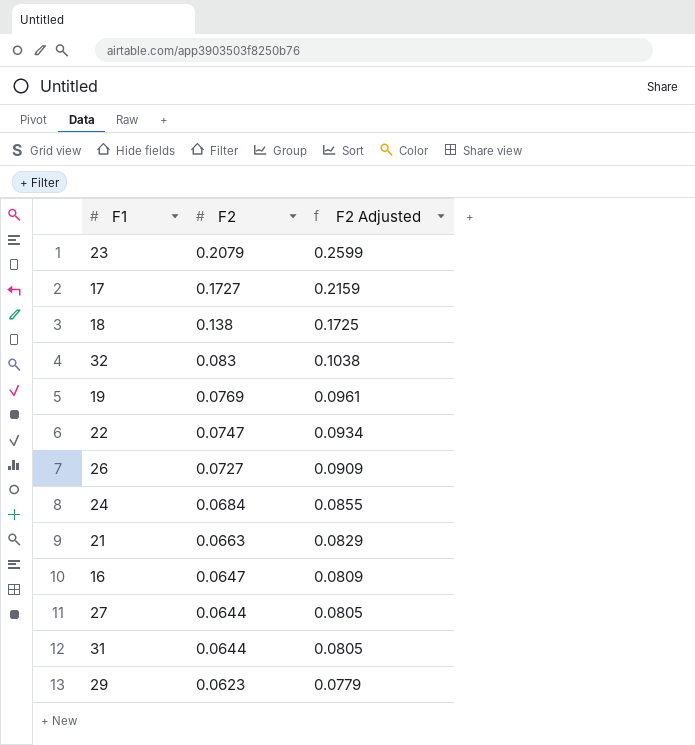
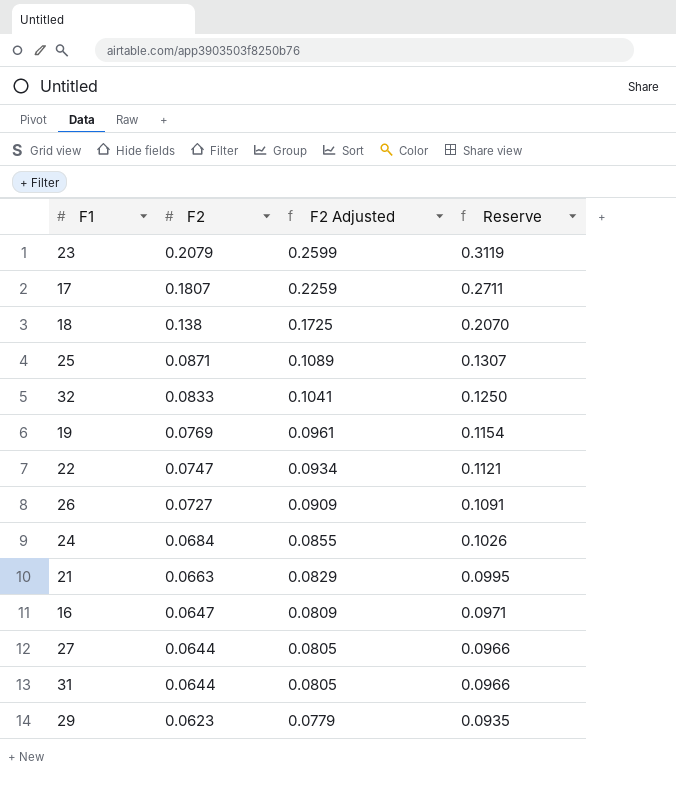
column Reserve | formula: none -> [F2] * 1.5
17 | F2: 0.1727 -> 0.1807
17 | F2 Adjusted: 0.2159 -> 0.2259
row 25: none -> 0.0871 | 0.1089 | 0.1307
32 | F2: 0.083 -> 0.0833
32 | F2 Adjusted: 0.1038 -> 0.1041

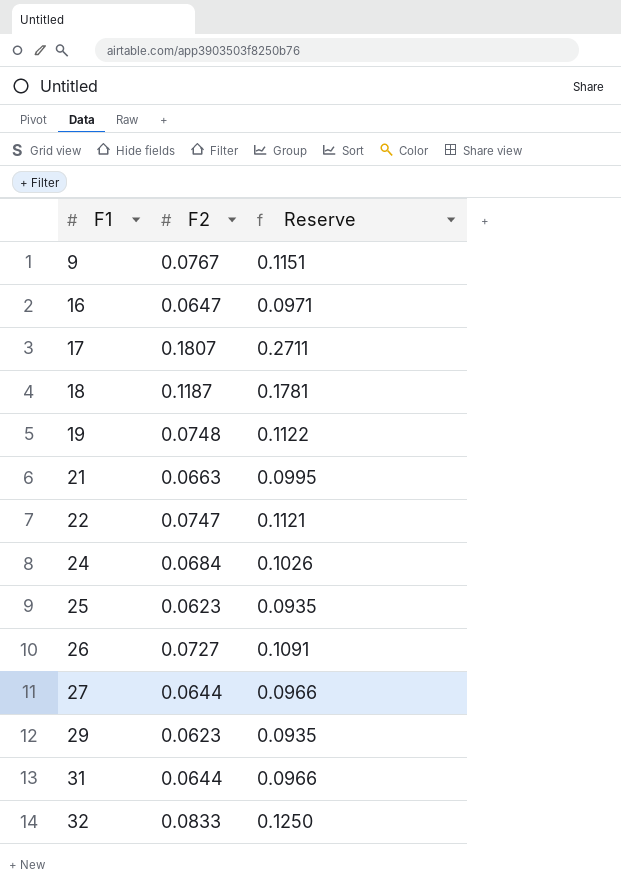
row order: F2 descending -> F1 ascending
column F2 Adjusted | formula: [F2] * 1.25 -> none
row 23: 0.2079 | 0.2599 | 0.3119 -> none
row 9: none -> 0.0767 | 0.1151
18 | F2: 0.138 -> 0.1187
18 | Reserve: 0.2070 -> 0.1781
19 | F2: 0.0769 -> 0.0748
19 | Reserve: 0.1154 -> 0.1122
25 | F2: 0.0871 -> 0.0623
25 | Reserve: 0.1307 -> 0.0935

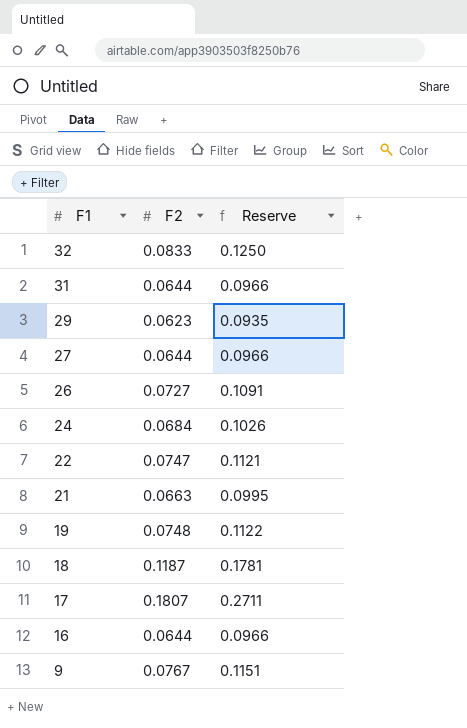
row order: F1 ascending -> F1 descending
row 25: 0.0623 | 0.0935 -> none
16 | F2: 0.0647 -> 0.0644
16 | Reserve: 0.0971 -> 0.0966

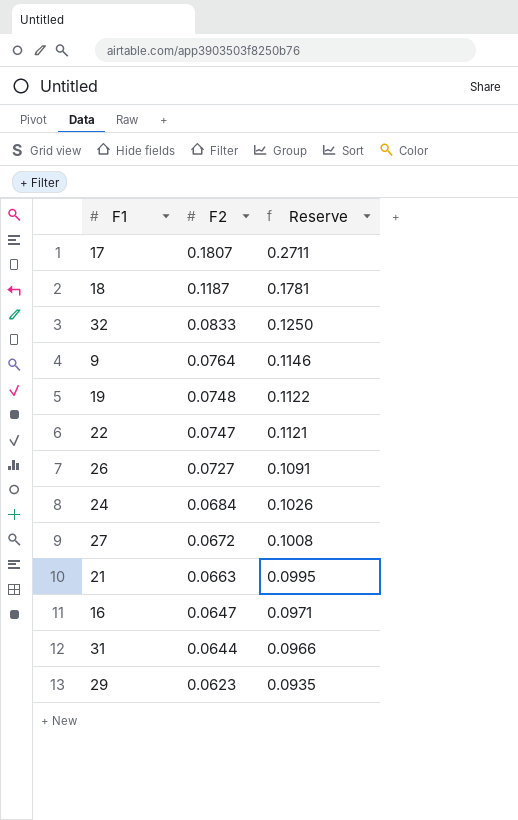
row order: F1 descending -> F2 descending
9 | F2: 0.0767 -> 0.0764
9 | Reserve: 0.1151 -> 0.1146
27 | F2: 0.0644 -> 0.0672
27 | Reserve: 0.0966 -> 0.1008
16 | F2: 0.0644 -> 0.0647
16 | Reserve: 0.0966 -> 0.0971

